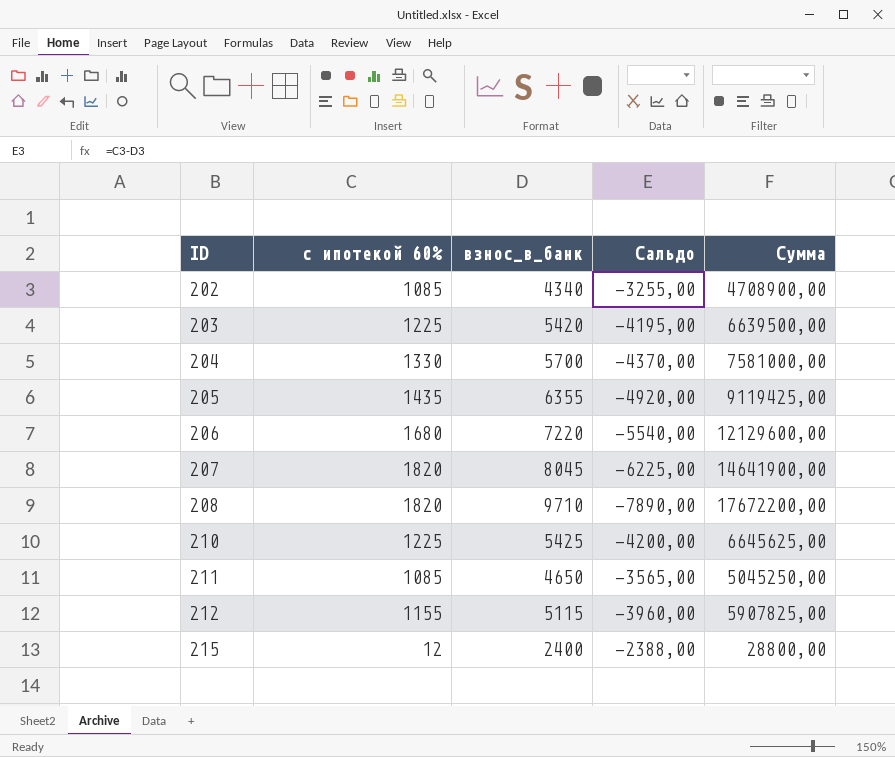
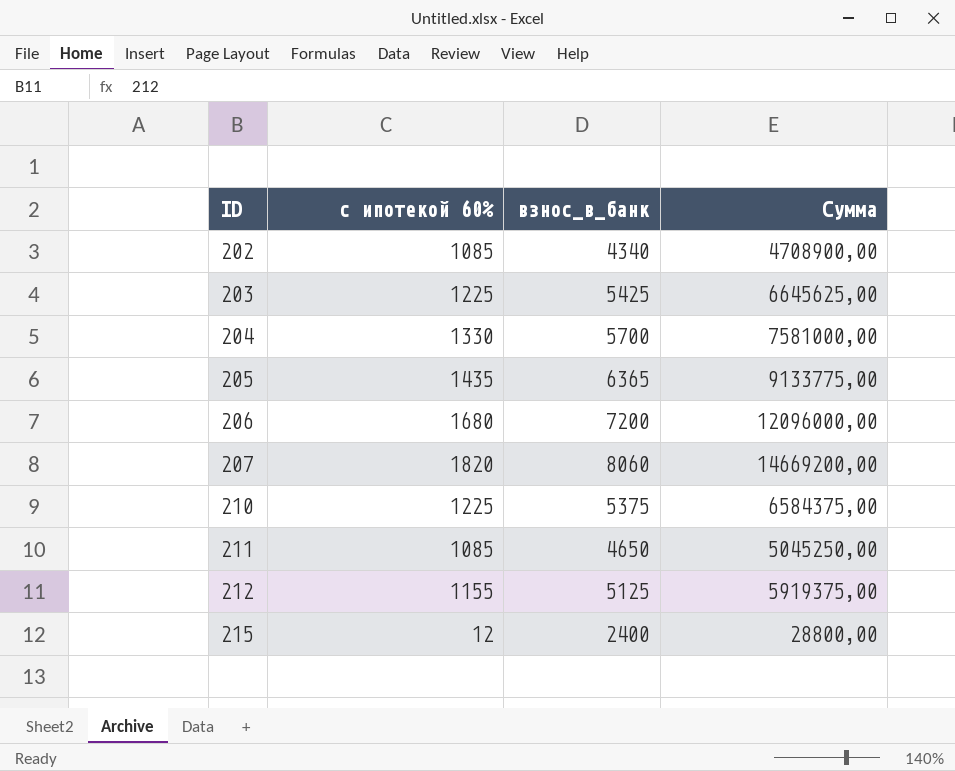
column Сальдо | formula: [с ипотекой 60%] - [взнос_в_банк] -> none
row 208: 1820 | 9710 | -7890,00 | 17672200,00 -> none
203 | взнос_в_банк: 5420 -> 5425
203 | Сумма: 6639500,00 -> 6645625,00
205 | взнос_в_банк: 6355 -> 6365
205 | Сумма: 9119425,00 -> 9133775,00
206 | взнос_в_банк: 7220 -> 7200
206 | Сумма: 12129600,00 -> 12096000,00
207 | взнос_в_банк: 8045 -> 8060
207 | Сумма: 14641900,00 -> 14669200,00
210 | взнос_в_банк: 5425 -> 5375
210 | Сумма: 6645625,00 -> 6584375,00
212 | взнос_в_банк: 5115 -> 5125
212 | Сумма: 5907825,00 -> 5919375,00

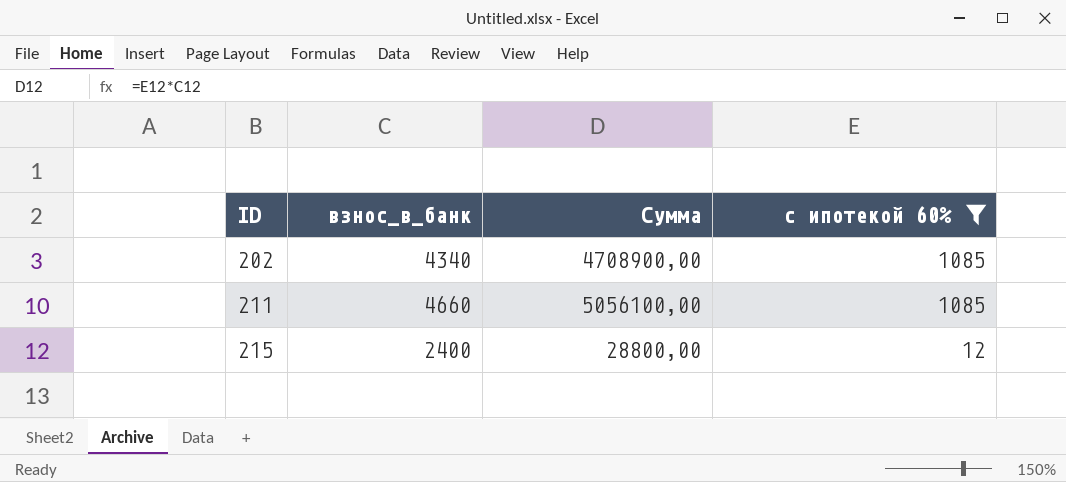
filter: none -> с ипотекой 60% <= 1085
column с ипотекой 60% | position: 2 -> 4
211 | взнос_в_банк: 4650 -> 4660
211 | Сумма: 5045250,00 -> 5056100,00

